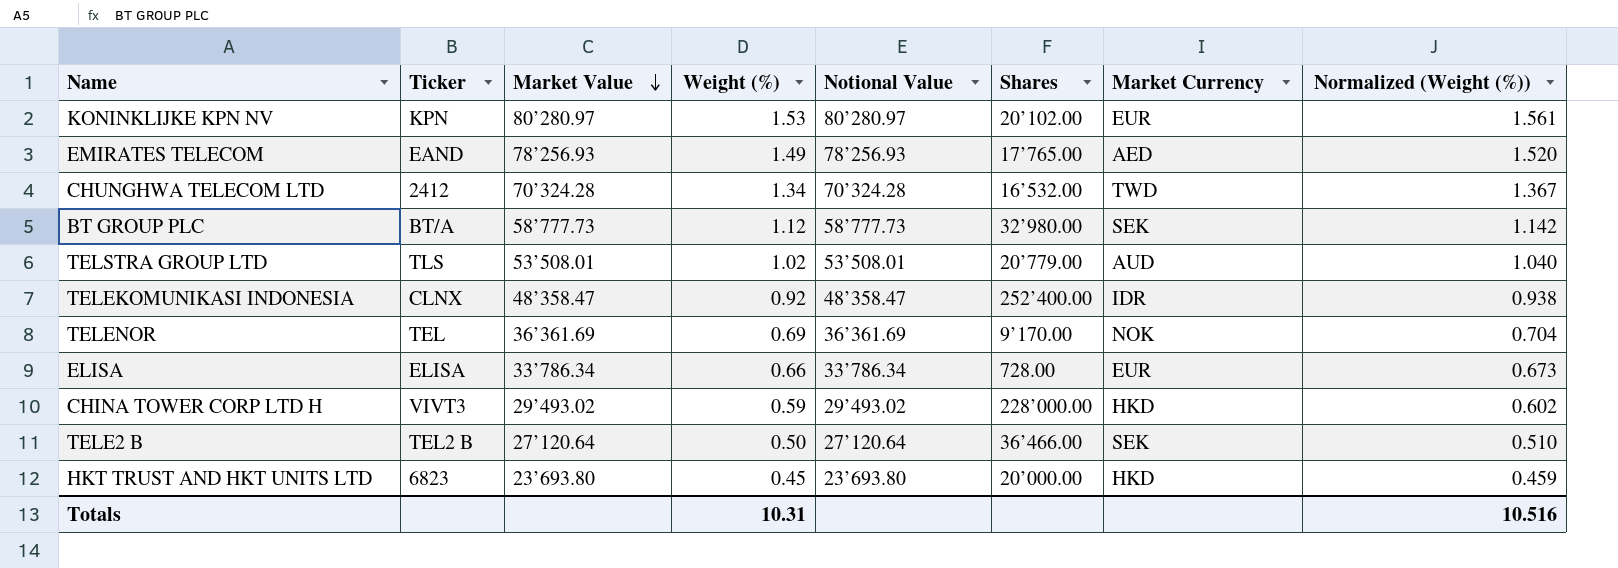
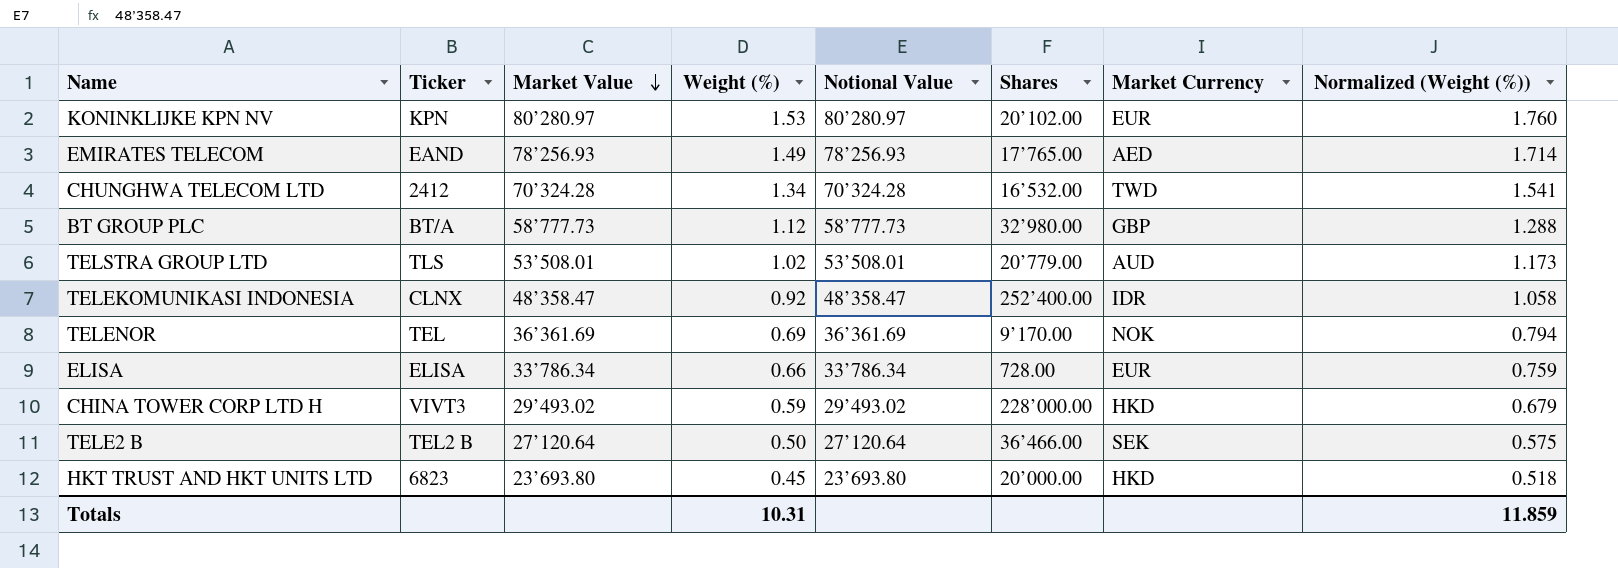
column Normalized (Weight (%)) | formula: [Weight (%)] * 1.02 -> [Weight (%)] * 1.15
BT GROUP PLC | Market Currency: SEK -> GBP
Totals | Normalized (Weight (%)): 10.516 -> 11.859

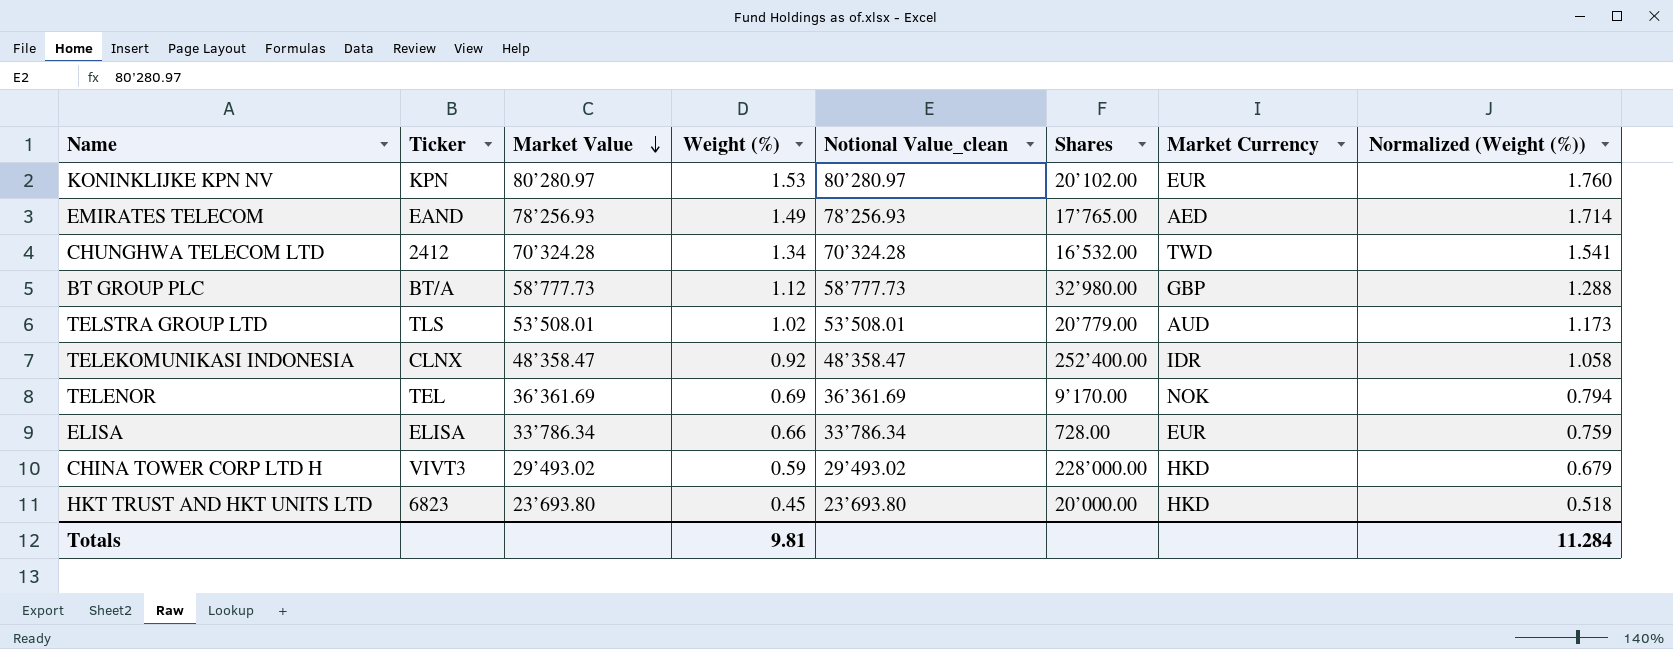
column name: Notional Value -> Notional Value_clean
row TELE2 B: TEL2 B | 27’120.64 | 0.50 | 27’120.64 | 36’466.00 | SEK | 0.575 -> none
Totals | Weight (%): 10.31 -> 9.81
Totals | Normalized (Weight (%)): 11.859 -> 11.284

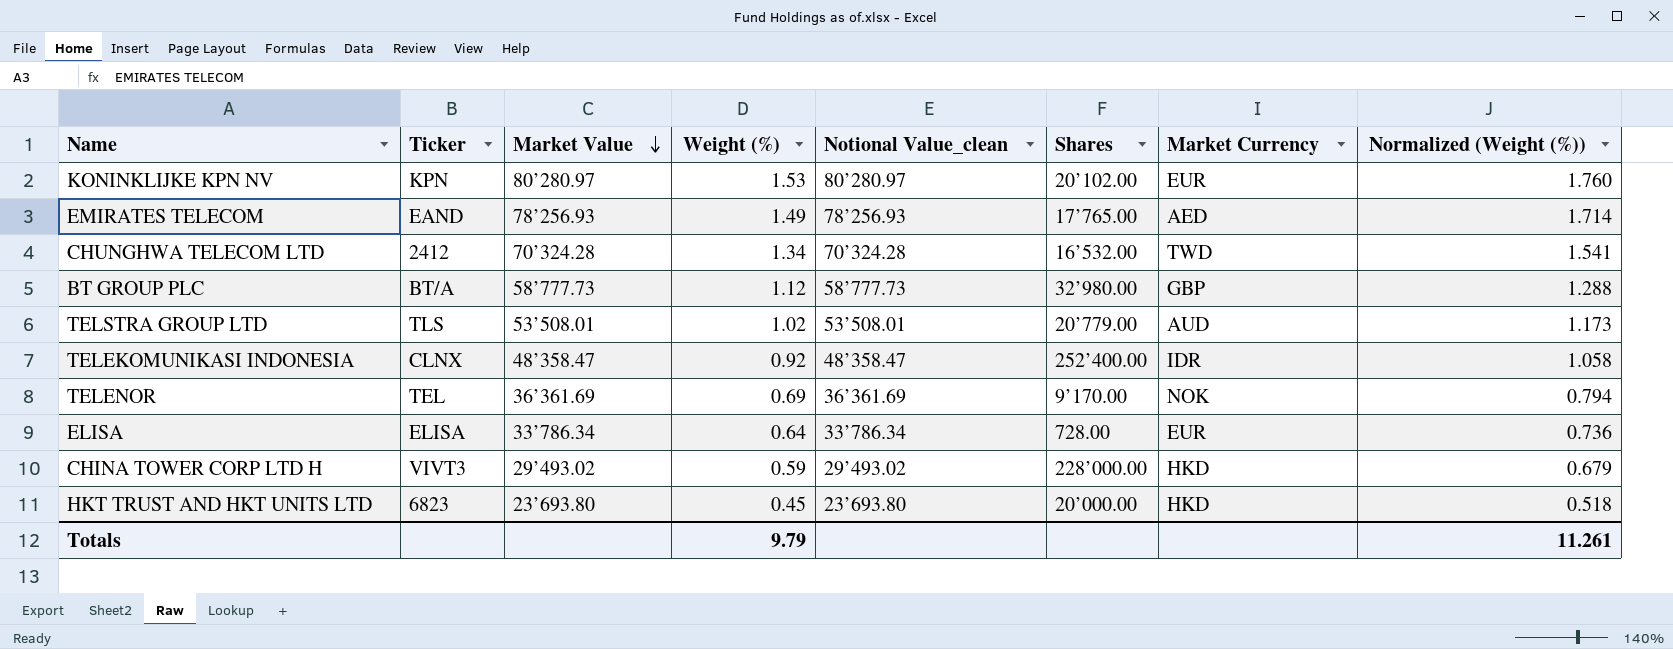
ELISA | Weight (%): 0.66 -> 0.64
ELISA | Normalized (Weight (%)): 0.759 -> 0.736
Totals | Weight (%): 9.81 -> 9.79
Totals | Normalized (Weight (%)): 11.284 -> 11.261

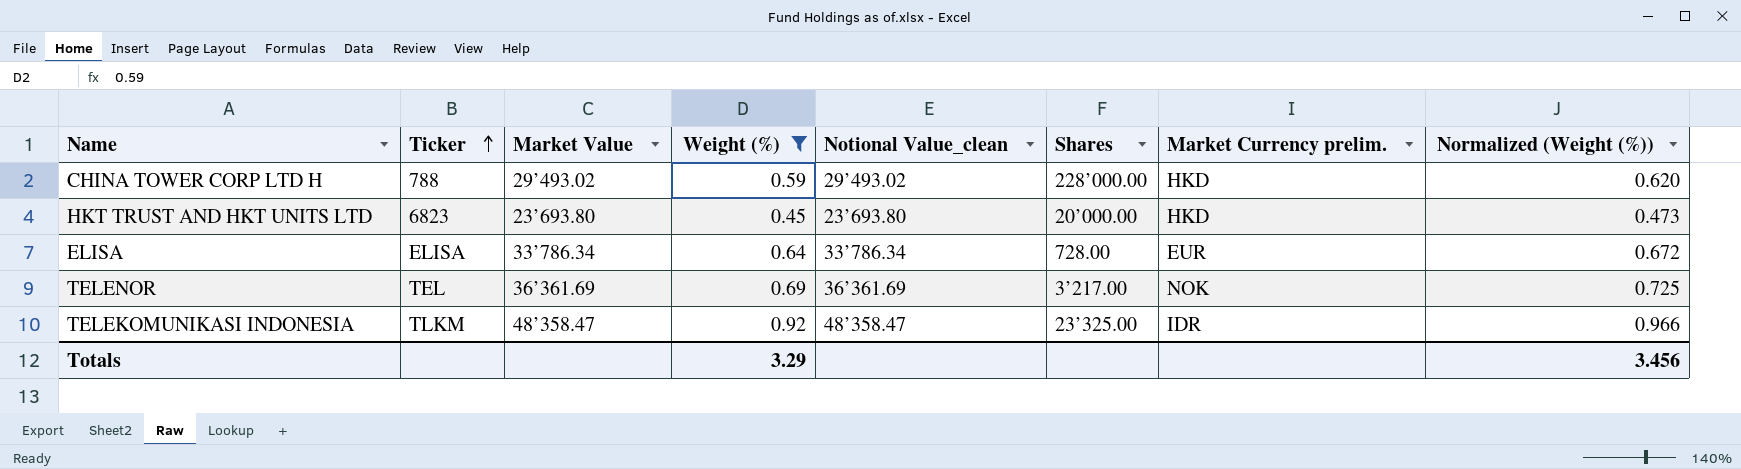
filter: none -> Weight (%) <= 0.92
row order: Market Value descending -> Ticker ascending
column name: Market Currency -> Market Currency prelim.
column Normalized (Weight (%)) | formula: [Weight (%)] * 1.15 -> [Weight (%)] * 1.05
CHINA TOWER CORP LTD H | Ticker: VIVT3 -> 788
TELENOR | Shares: 9’170.00 -> 3’217.00
TELEKOMUNIKASI INDONESIA | Ticker: CLNX -> TLKM
TELEKOMUNIKASI INDONESIA | Shares: 252’400.00 -> 23’325.00
Totals | Weight (%): 9.79 -> 3.29
Totals | Normalized (Weight (%)): 11.261 -> 3.456

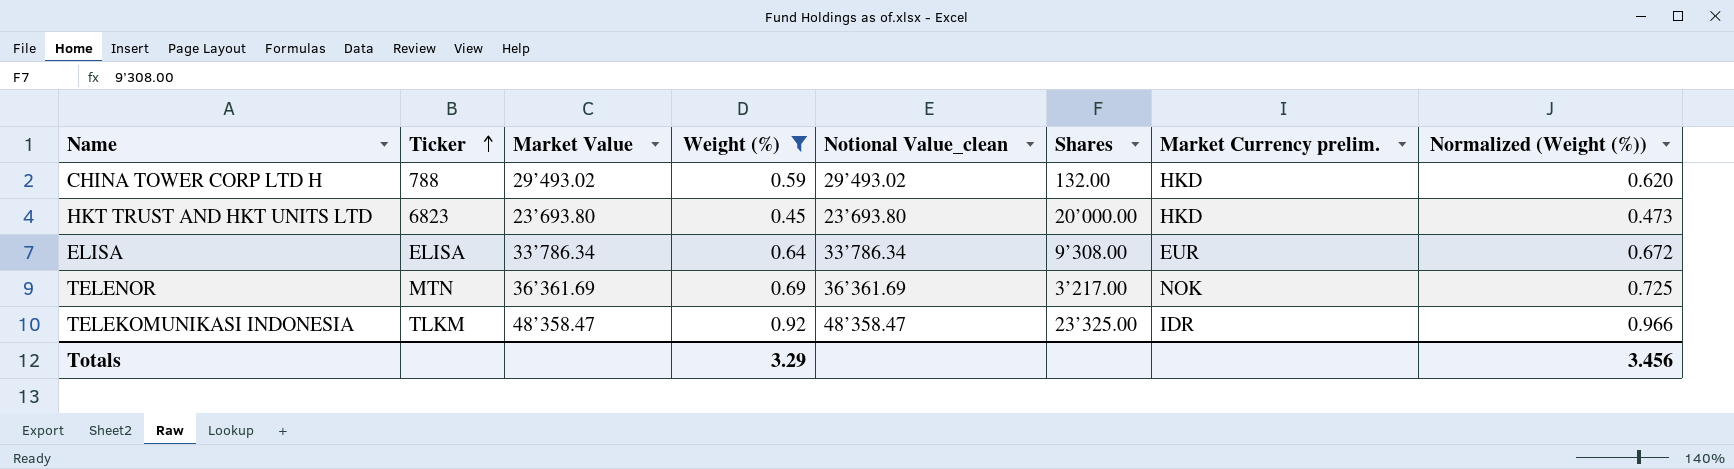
CHINA TOWER CORP LTD H | Shares: 228’000.00 -> 132.00
ELISA | Shares: 728.00 -> 9’308.00
TELENOR | Ticker: TEL -> MTN

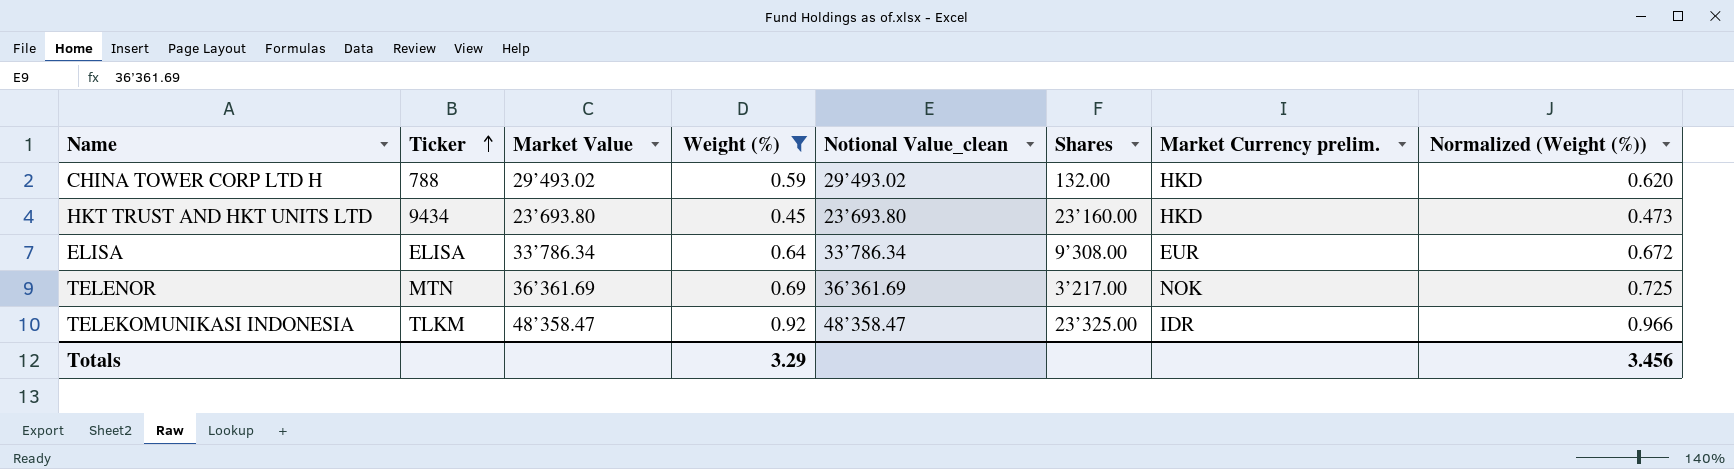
HKT TRUST AND HKT UNITS LTD | Ticker: 6823 -> 9434
HKT TRUST AND HKT UNITS LTD | Shares: 20’000.00 -> 23’160.00

